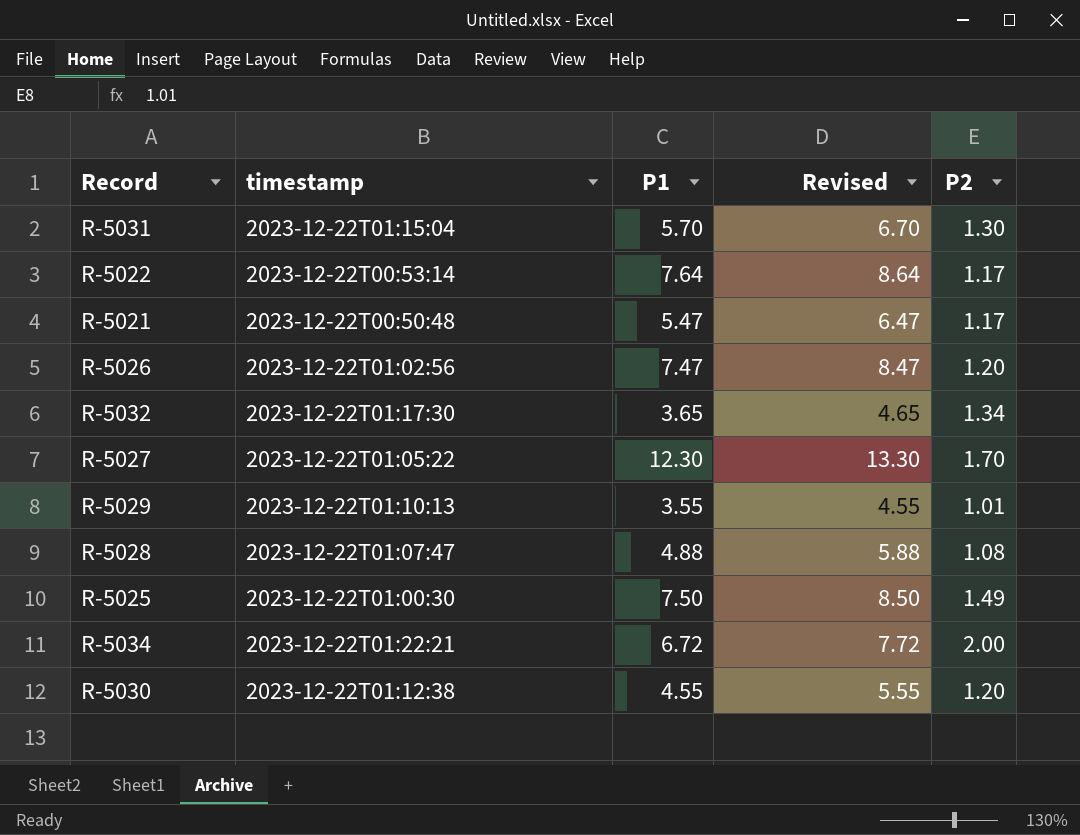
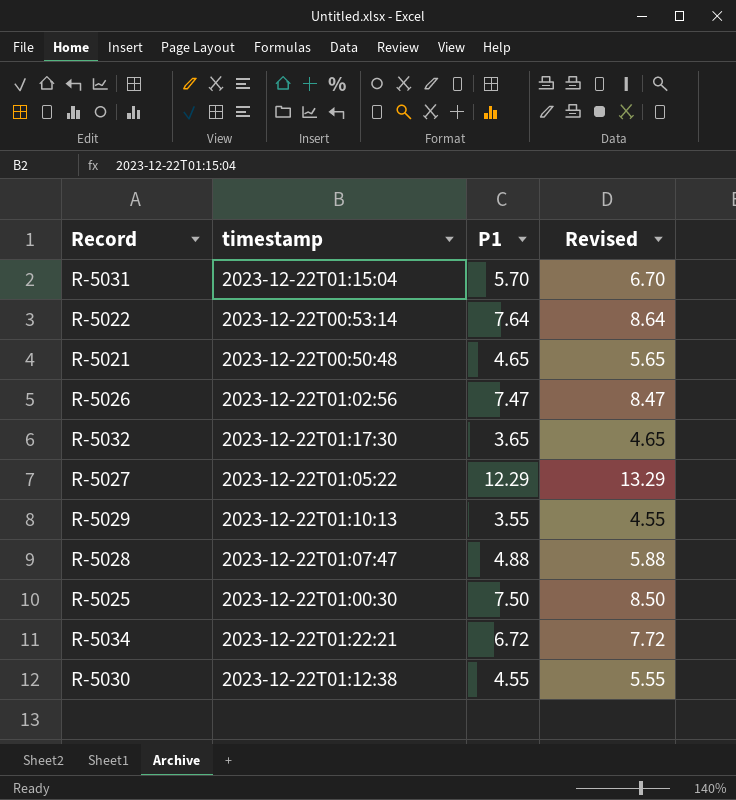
column P2 | position: 5 -> none
R-5021 | P1: 5.47 -> 4.65
R-5021 | Revised: 6.47 -> 5.65
R-5027 | P1: 12.30 -> 12.29
R-5027 | Revised: 13.30 -> 13.29

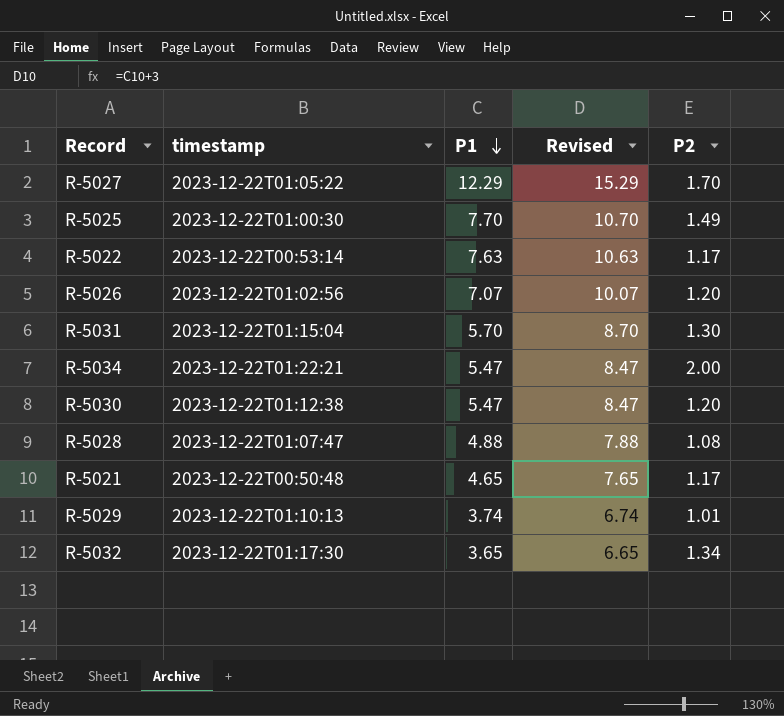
row order: none -> P1 descending
column Revised | formula: [P1] + 1 -> [P1] + 3
column P2 | position: none -> 5
R-5025 | P1: 7.50 -> 7.70
R-5022 | P1: 7.64 -> 7.63
R-5026 | P1: 7.47 -> 7.07
R-5034 | P1: 6.72 -> 5.47
R-5030 | P1: 4.55 -> 5.47
R-5029 | P1: 3.55 -> 3.74

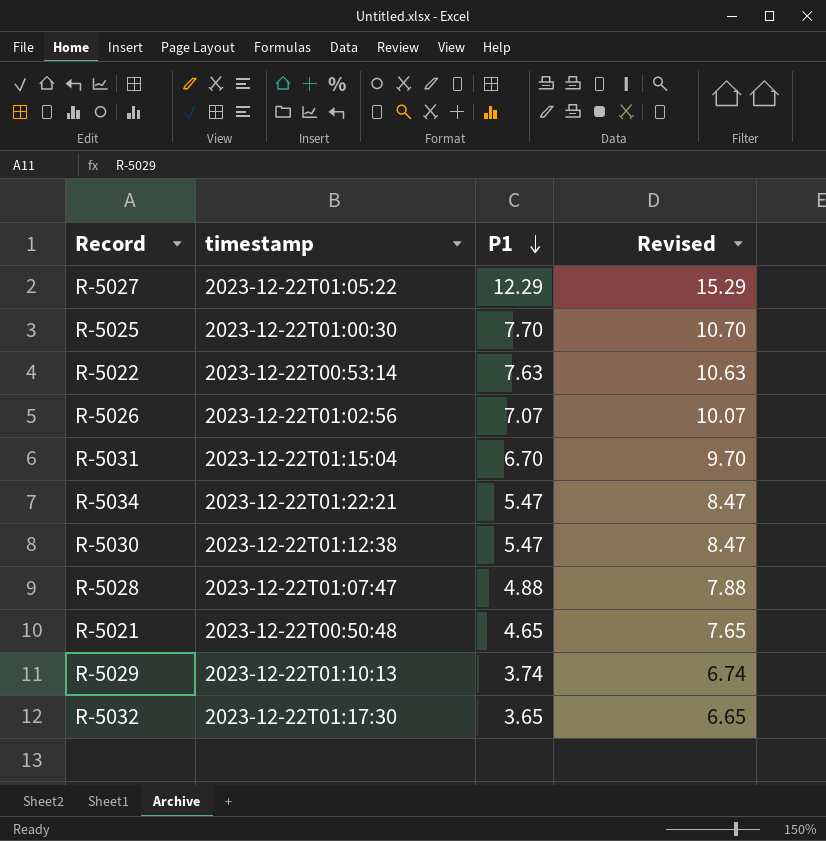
column P2 | position: 5 -> none
R-5031 | P1: 5.70 -> 6.70
R-5031 | Revised: 8.70 -> 9.70

